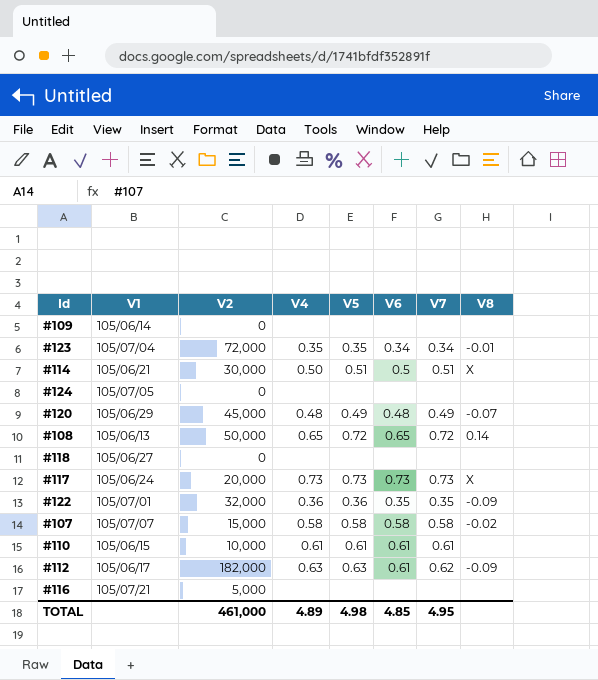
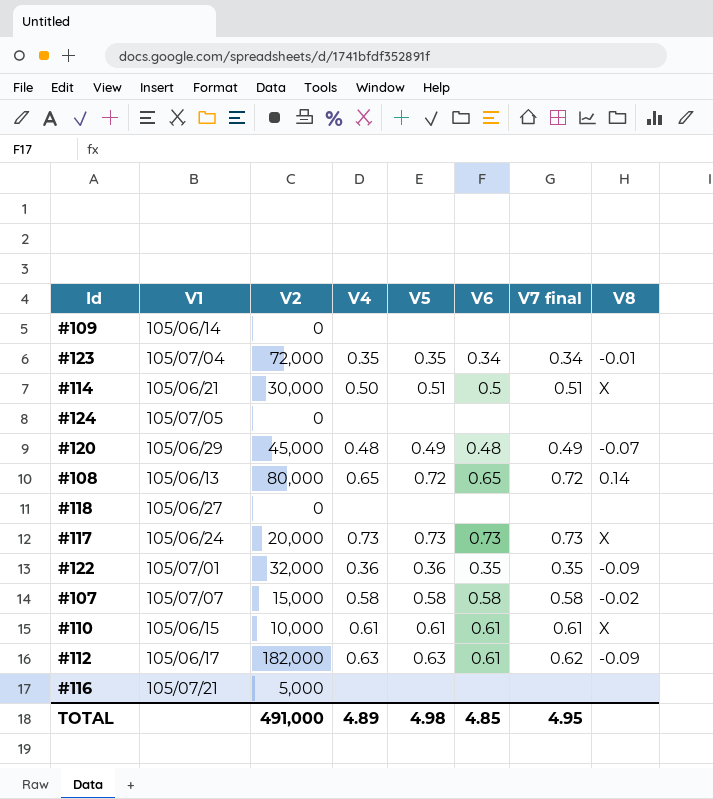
column name: V7 -> V7 final
#108 | V2: 50,000 -> 80,000
#110 | V8: none -> X
TOTAL | V2: 461,000 -> 491,000

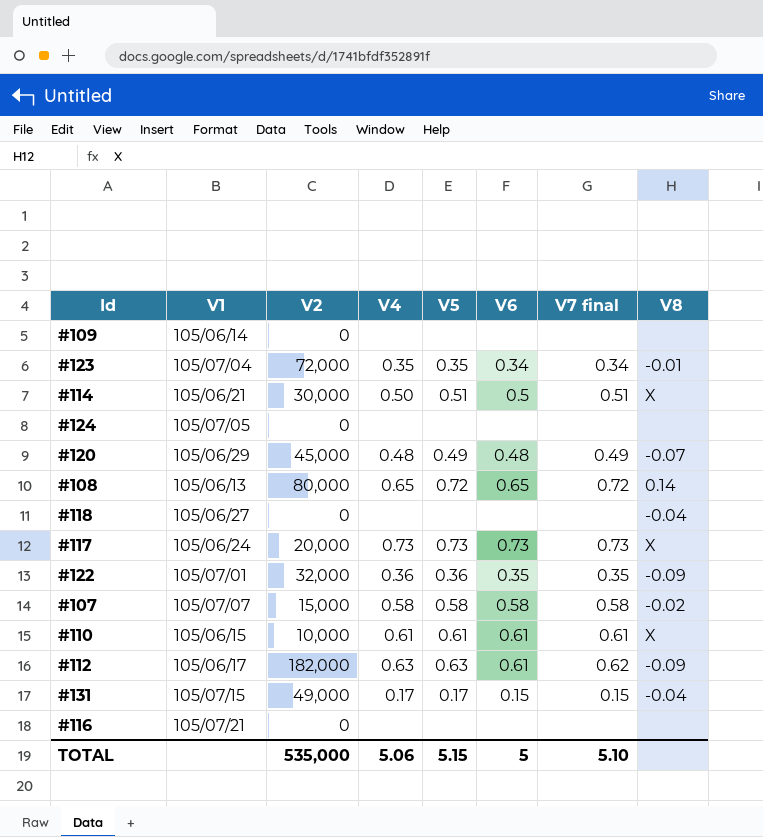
#118 | V8: none -> -0.04
row #131: none -> 105/07/15 | 49,000 | 0.17 | 0.17 | 0.15 | 0.15 | -0.04
#116 | V2: 5,000 -> 0
TOTAL | V2: 491,000 -> 535,000
TOTAL | V4: 4.89 -> 5.06
TOTAL | V5: 4.98 -> 5.15
TOTAL | V6: 4.85 -> 5
TOTAL | V7 final: 4.95 -> 5.10

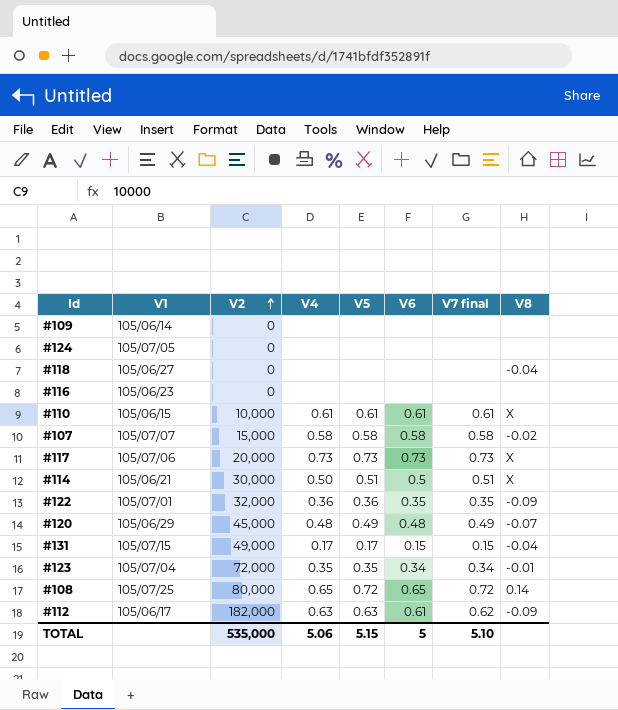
row order: none -> V2 ascending
#116 | V1: 105/07/21 -> 105/06/23
#117 | V1: 105/06/24 -> 105/07/06
#108 | V1: 105/06/13 -> 105/07/25

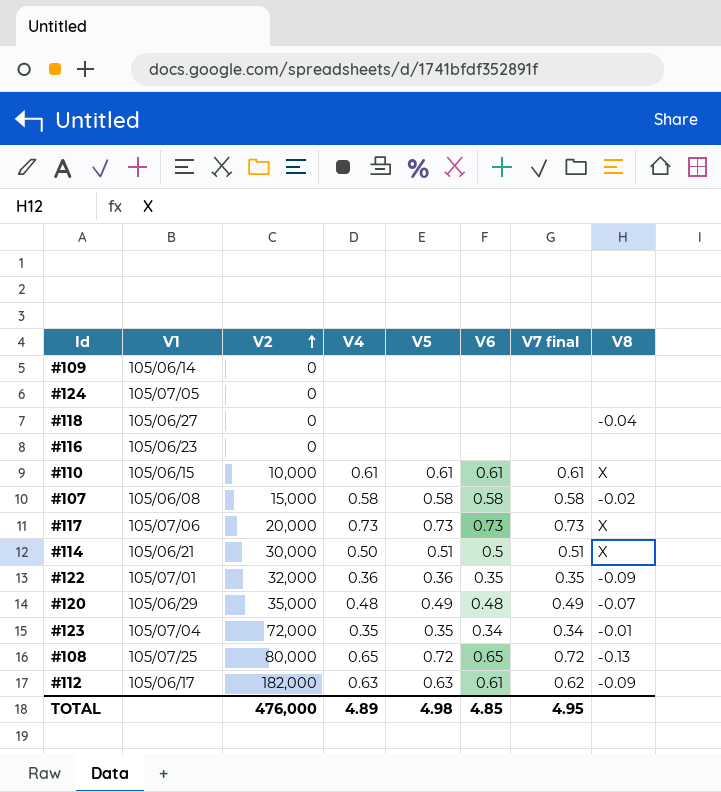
row #131: 105/07/15 | 49,000 | 0.17 | 0.17 | 0.15 | 0.15 | -0.04 -> none
#107 | V1: 105/07/07 -> 105/06/08
#120 | V2: 45,000 -> 35,000
#108 | V8: 0.14 -> -0.13
TOTAL | V2: 535,000 -> 476,000
TOTAL | V4: 5.06 -> 4.89
TOTAL | V5: 5.15 -> 4.98
TOTAL | V6: 5 -> 4.85
TOTAL | V7 final: 5.10 -> 4.95

